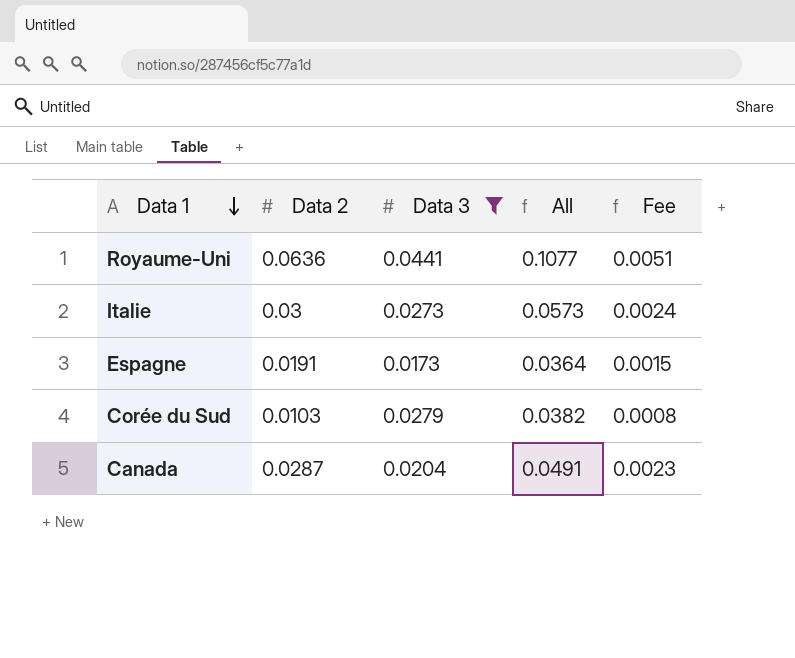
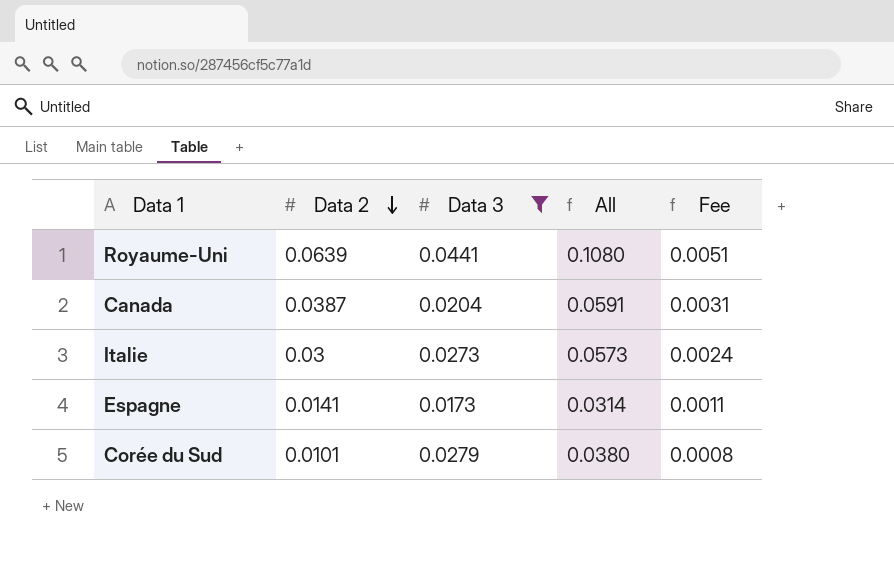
row order: Data 1 descending -> Data 2 descending
Royaume-Uni | Data 2: 0.0636 -> 0.0639
Royaume-Uni | All: 0.1077 -> 0.1080
Canada | Data 2: 0.0287 -> 0.0387
Canada | All: 0.0491 -> 0.0591
Canada | Fee: 0.0023 -> 0.0031
Espagne | Data 2: 0.0191 -> 0.0141
Espagne | All: 0.0364 -> 0.0314
Espagne | Fee: 0.0015 -> 0.0011
Corée du Sud | Data 2: 0.0103 -> 0.0101
Corée du Sud | All: 0.0382 -> 0.0380

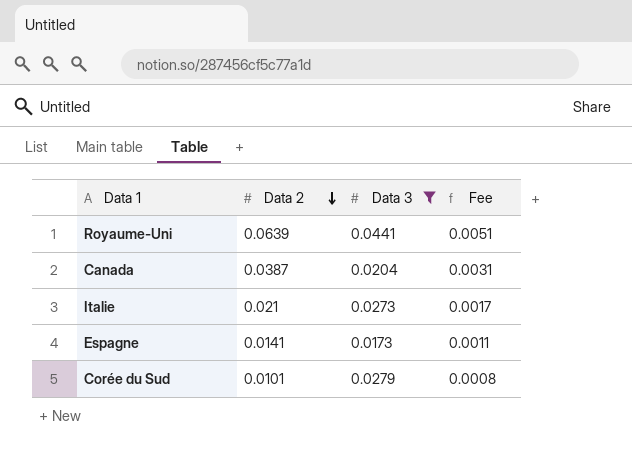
column All | formula: [Data 2] + [Data 3] -> none
Italie | Data 2: 0.03 -> 0.021
Italie | Fee: 0.0024 -> 0.0017

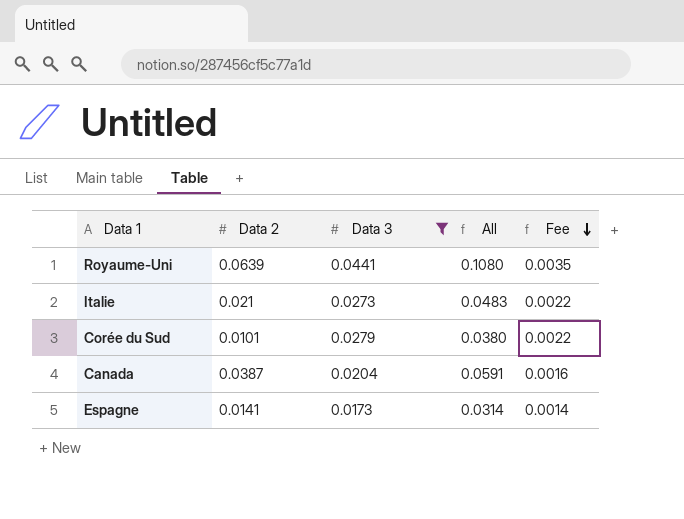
row order: Data 2 descending -> Fee descending
column All | formula: none -> [Data 2] + [Data 3]
column Fee | formula: [Data 2] * 0.08 -> [Data 3] * 0.08

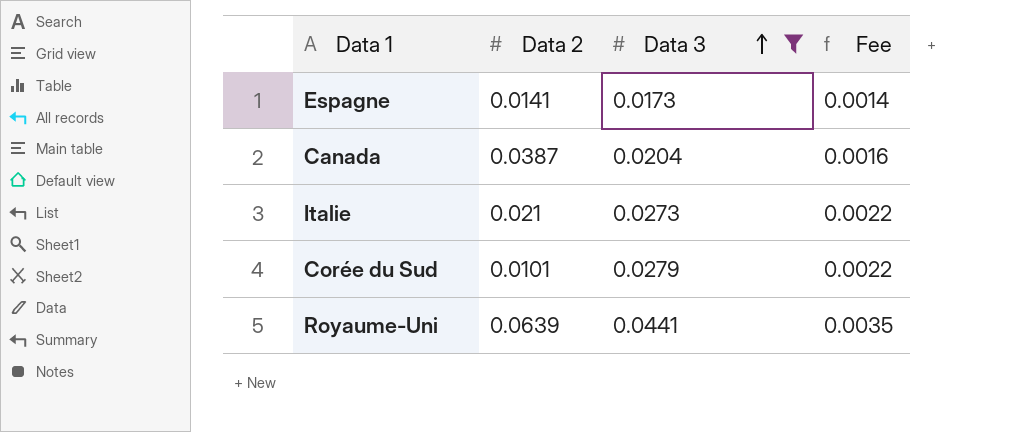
row order: Fee descending -> Data 3 ascending
column All | formula: [Data 2] + [Data 3] -> none

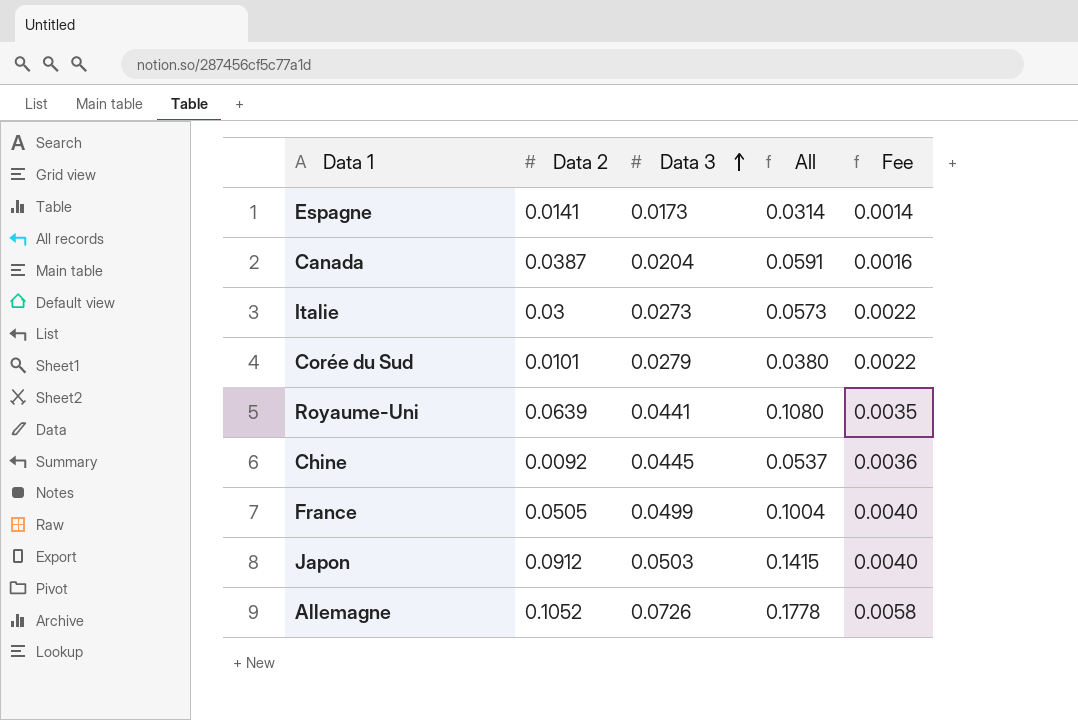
filter: Data 3 <= 0.0441 -> none
column All | formula: none -> [Data 2] + [Data 3]
Italie | Data 2: 0.021 -> 0.03

